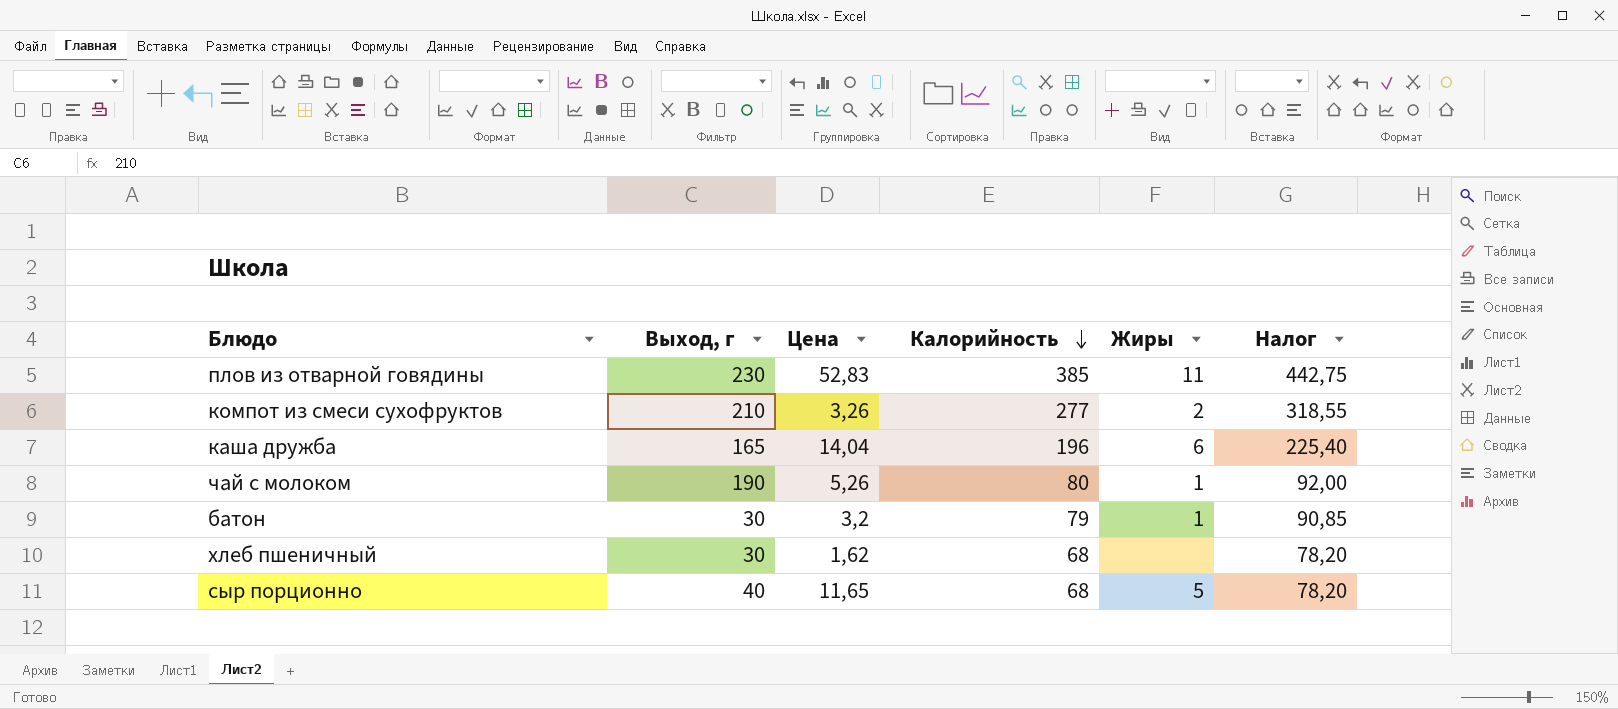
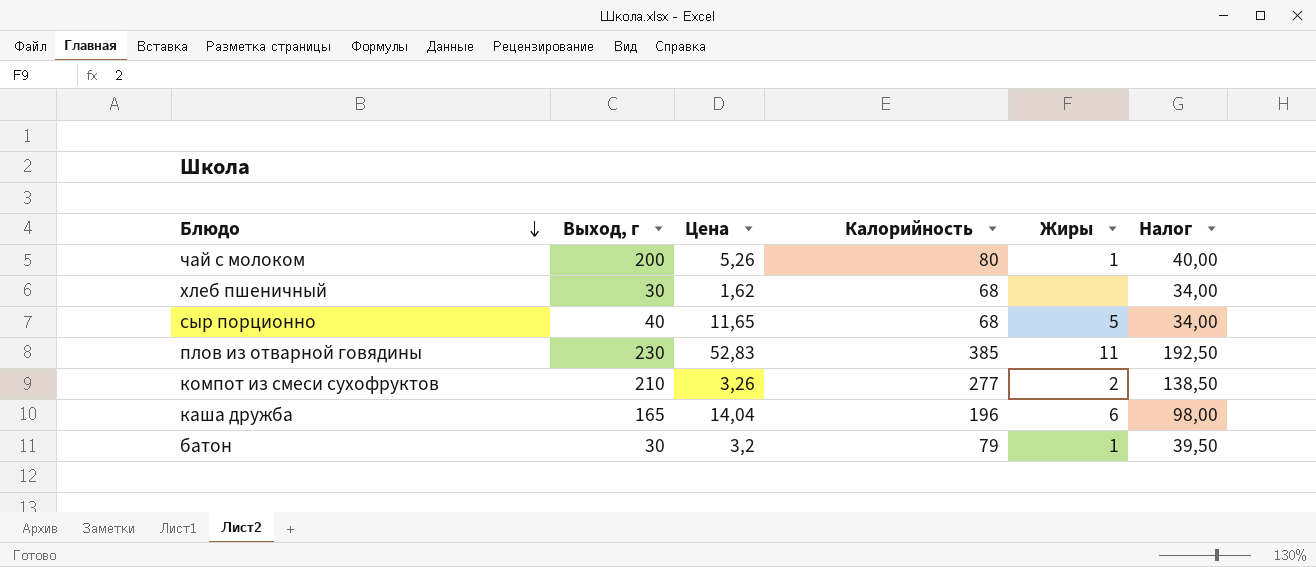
row order: Калорийность descending -> Блюдо descending
column Налог | formula: [Калорийность] * 1,15 -> [Калорийность] * 0,5
чай с молоком | Выход, г: 190 -> 200

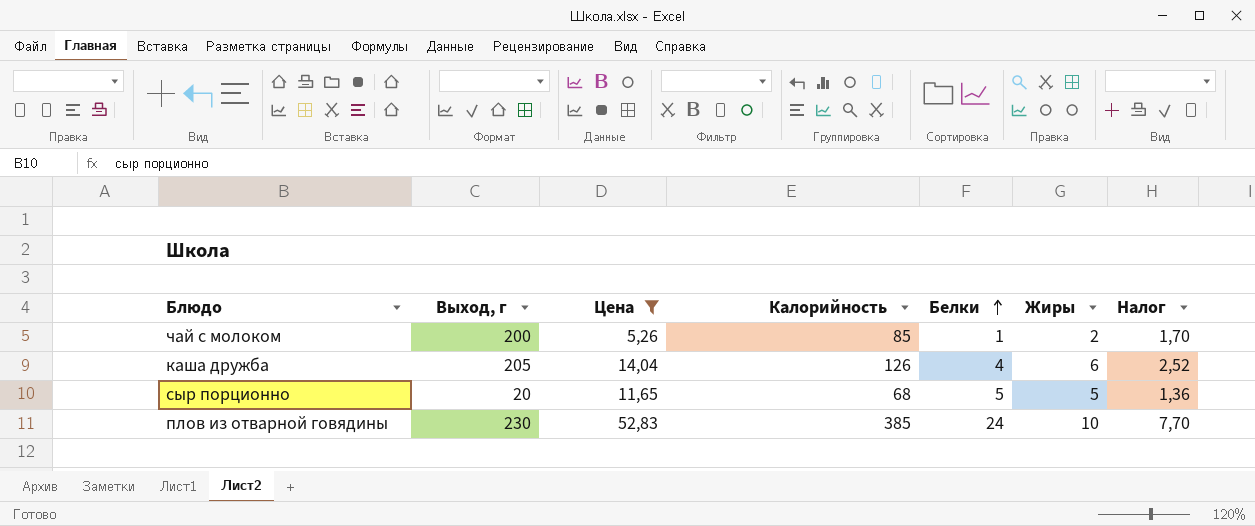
filter: none -> Цена >= 5,26
row order: Блюдо descending -> Белки ascending
column Белки | position: none -> 5
column Налог | formula: [Калорийность] * 0,5 -> [Калорийность] * 0,02
чай с молоком | Калорийность: 80 -> 85
чай с молоком | Жиры: 1 -> 2
каша дружба | Выход, г: 165 -> 205
каша дружба | Калорийность: 196 -> 126
сыр порционно | Выход, г: 40 -> 20
плов из отварной говядины | Жиры: 11 -> 10

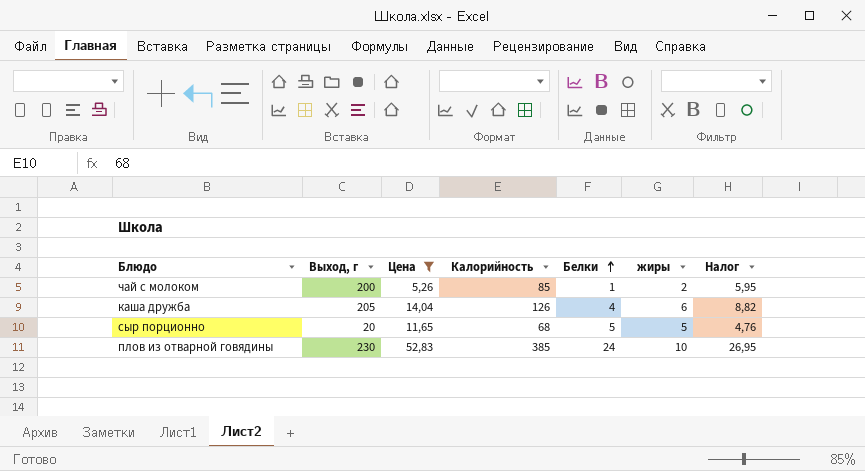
column name: Жиры -> жиры
column Налог | formula: [Калорийность] * 0,02 -> [Калорийность] * 0,07

